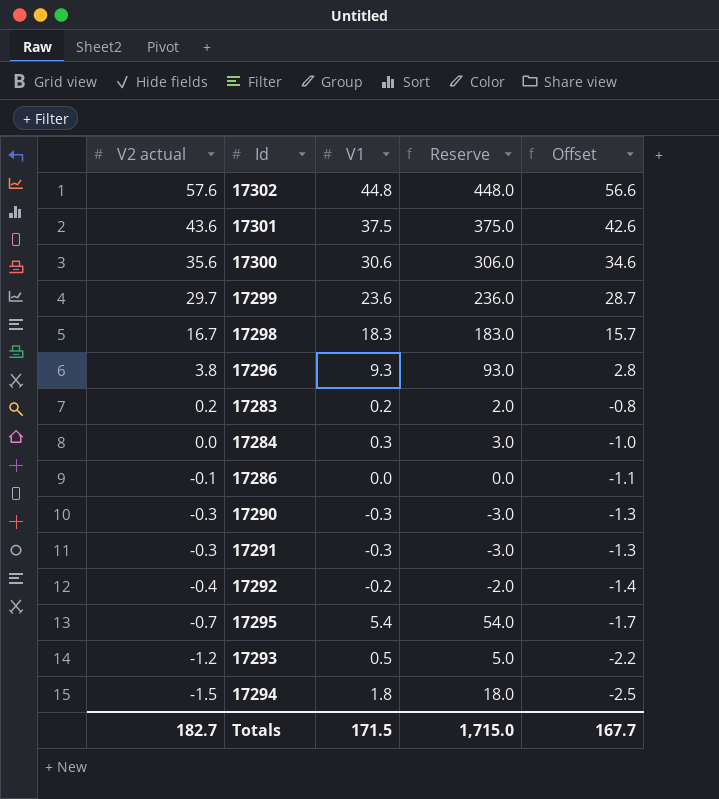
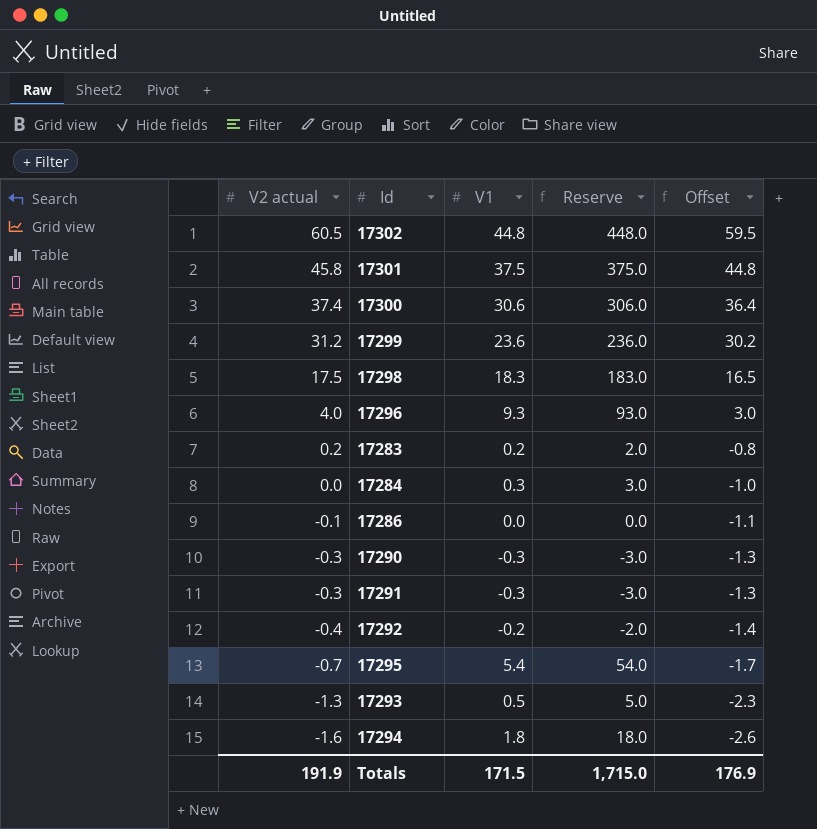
17302 | V2 actual: 57.6 -> 60.5
17302 | Offset: 56.6 -> 59.5
17301 | V2 actual: 43.6 -> 45.8
17301 | Offset: 42.6 -> 44.8
17300 | V2 actual: 35.6 -> 37.4
17300 | Offset: 34.6 -> 36.4
17299 | V2 actual: 29.7 -> 31.2
17299 | Offset: 28.7 -> 30.2
17298 | V2 actual: 16.7 -> 17.5
17298 | Offset: 15.7 -> 16.5
17296 | V2 actual: 3.8 -> 4.0
17296 | Offset: 2.8 -> 3.0
17293 | V2 actual: -1.2 -> -1.3
17293 | Offset: -2.2 -> -2.3
17294 | V2 actual: -1.5 -> -1.6
17294 | Offset: -2.5 -> -2.6
Totals | V2 actual: 182.7 -> 191.9
Totals | Offset: 167.7 -> 176.9

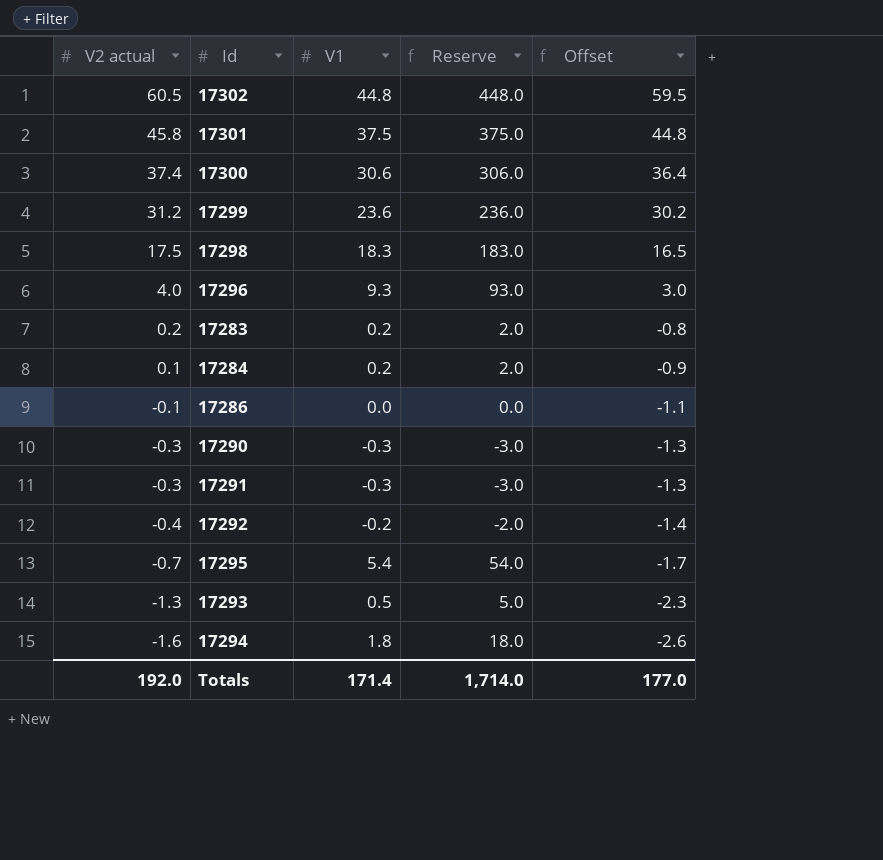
17284 | V2 actual: 0.0 -> 0.1
17284 | V1: 0.3 -> 0.2
17284 | Reserve: 3.0 -> 2.0
17284 | Offset: -1.0 -> -0.9
Totals | V2 actual: 191.9 -> 192.0
Totals | V1: 171.5 -> 171.4
Totals | Reserve: 1,715.0 -> 1,714.0
Totals | Offset: 176.9 -> 177.0

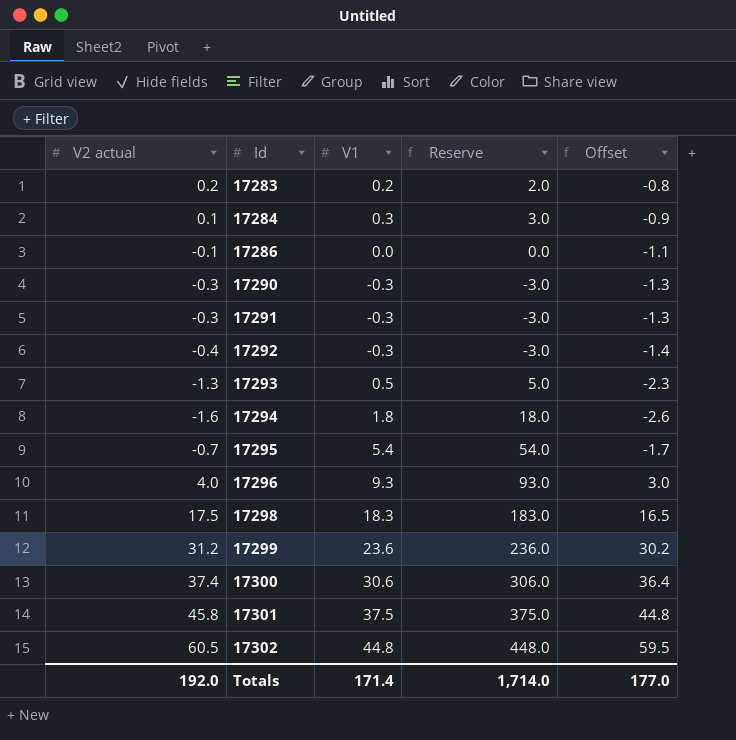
row order: V2 actual descending -> Id ascending
17284 | V1: 0.2 -> 0.3
17284 | Reserve: 2.0 -> 3.0
17292 | V1: -0.2 -> -0.3
17292 | Reserve: -2.0 -> -3.0

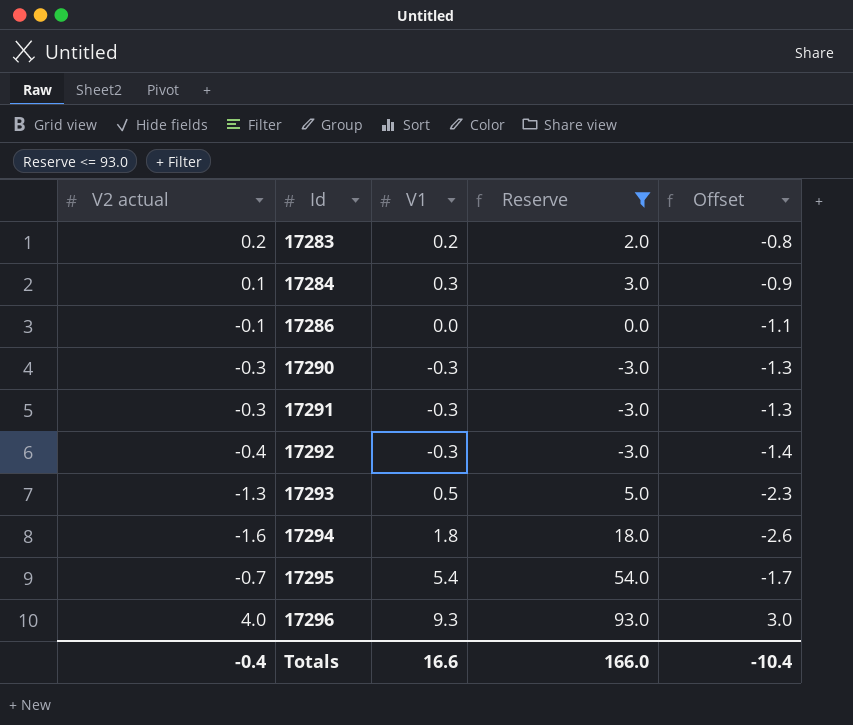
filter: none -> Reserve <= 93.0
Totals | V2 actual: 192.0 -> -0.4
Totals | V1: 171.4 -> 16.6
Totals | Reserve: 1,714.0 -> 166.0
Totals | Offset: 177.0 -> -10.4

